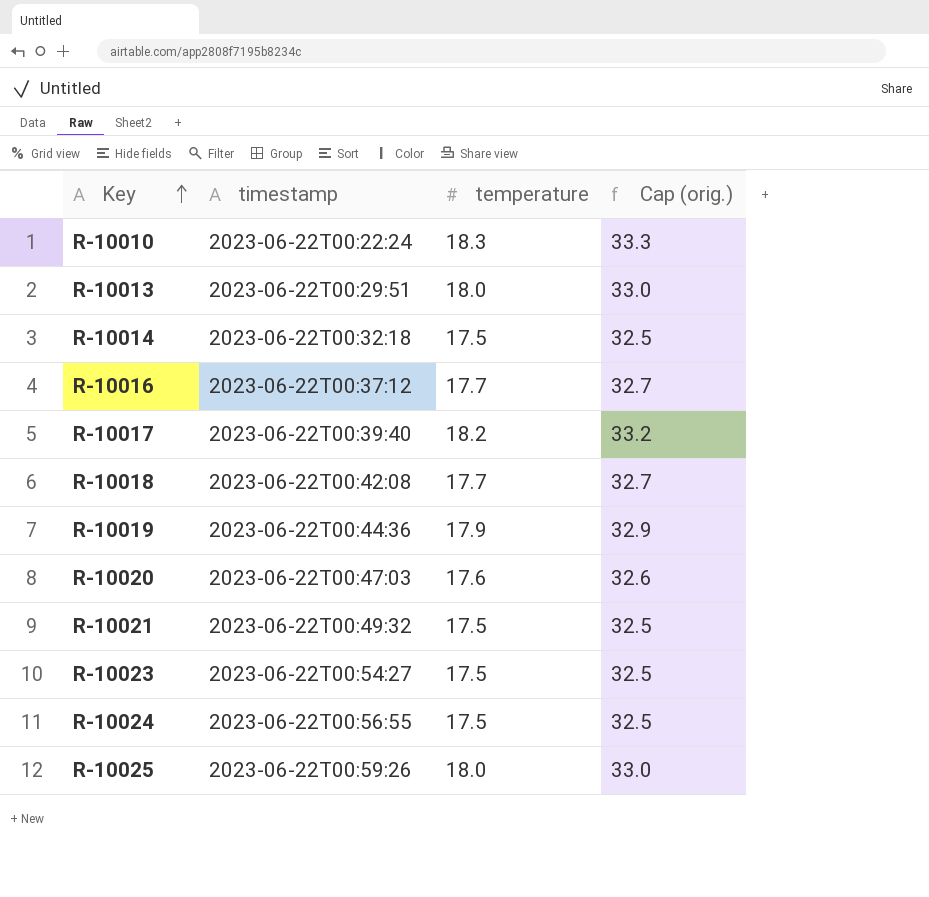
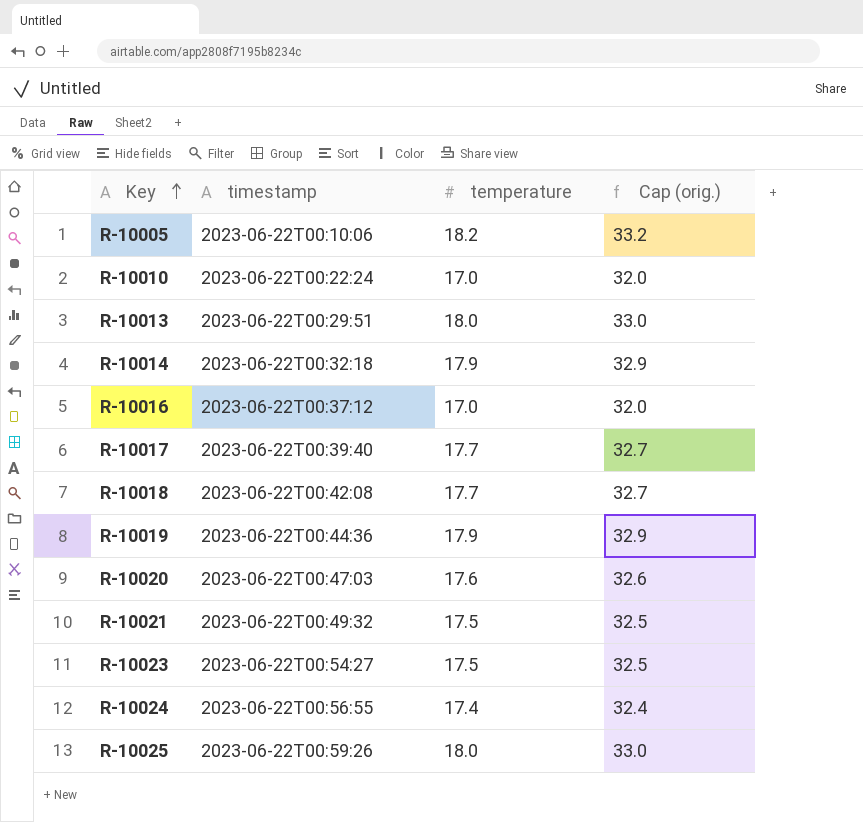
row R-10005: none -> 2023-06-22T00:10:06 | 18.2 | 33.2
R-10010 | temperature: 18.3 -> 17.0
R-10010 | Cap (orig.): 33.3 -> 32.0
R-10014 | temperature: 17.5 -> 17.9
R-10014 | Cap (orig.): 32.5 -> 32.9
R-10016 | temperature: 17.7 -> 17.0
R-10016 | Cap (orig.): 32.7 -> 32.0
R-10017 | temperature: 18.2 -> 17.7
R-10017 | Cap (orig.): 33.2 -> 32.7
R-10024 | temperature: 17.5 -> 17.4
R-10024 | Cap (orig.): 32.5 -> 32.4

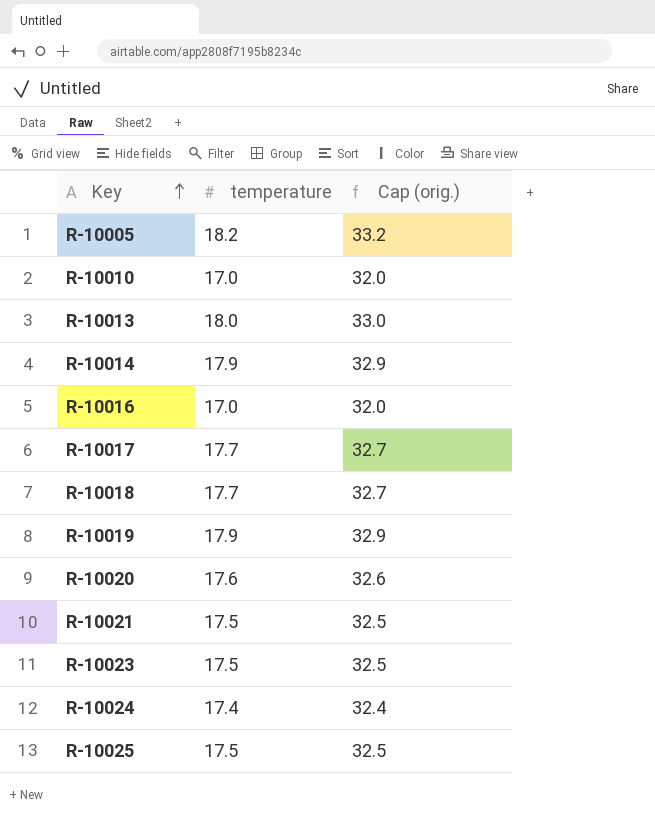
column timestamp | position: 2 -> none
R-10025 | temperature: 18.0 -> 17.5
R-10025 | Cap (orig.): 33.0 -> 32.5

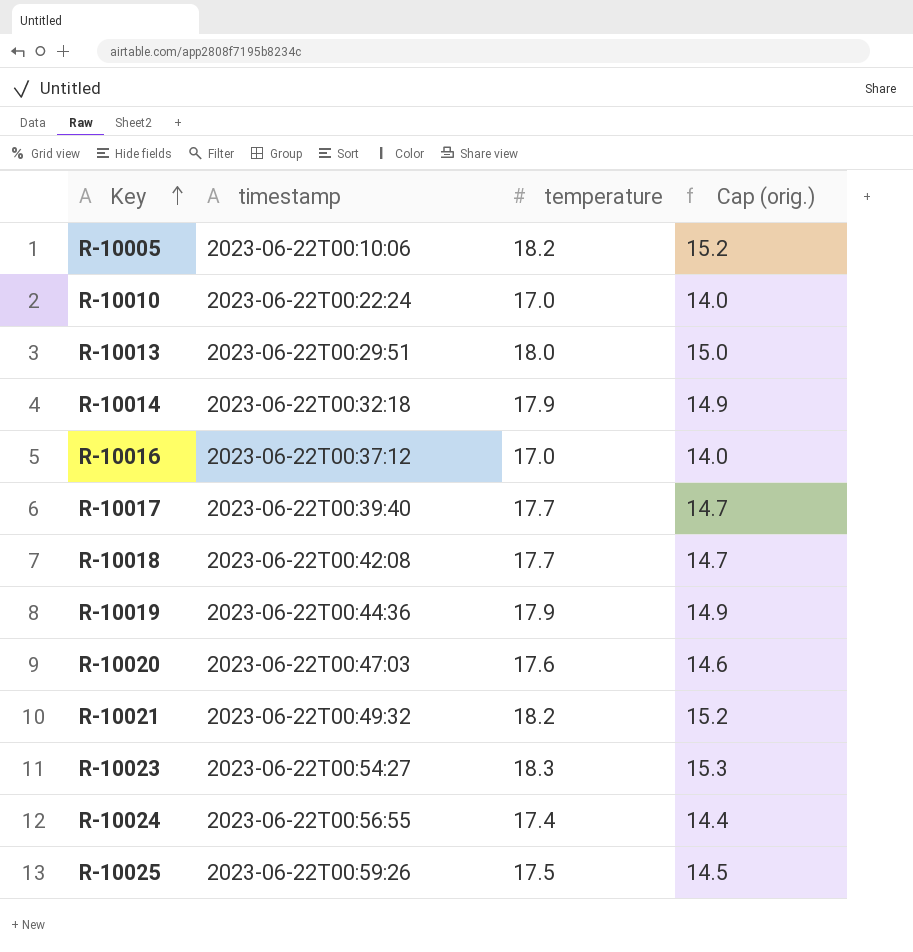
column timestamp | position: none -> 2
column Cap (orig.) | formula: [temperature] + 15 -> [temperature] - 3
R-10021 | temperature: 17.5 -> 18.2
R-10023 | temperature: 17.5 -> 18.3

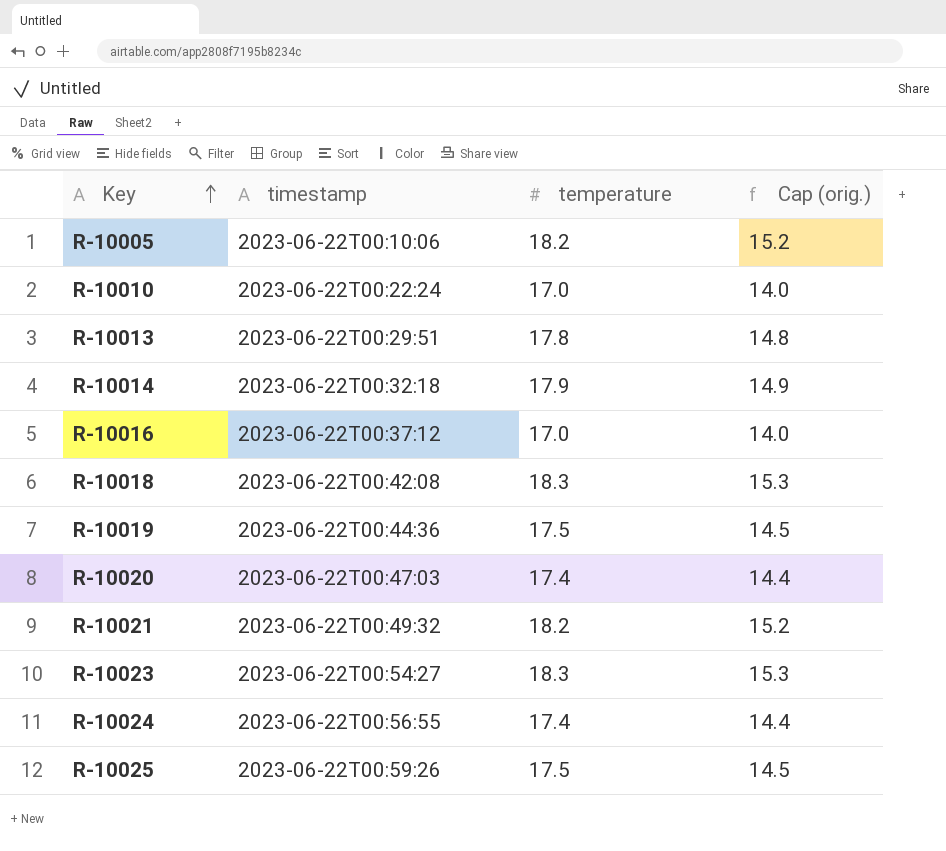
row R-10017: 2023-06-22T00:39:40 | 17.7 | 14.7 -> none
R-10013 | temperature: 18.0 -> 17.8
R-10013 | Cap (orig.): 15.0 -> 14.8
R-10018 | temperature: 17.7 -> 18.3
R-10018 | Cap (orig.): 14.7 -> 15.3
R-10019 | temperature: 17.9 -> 17.5
R-10019 | Cap (orig.): 14.9 -> 14.5
R-10020 | temperature: 17.6 -> 17.4
R-10020 | Cap (orig.): 14.6 -> 14.4

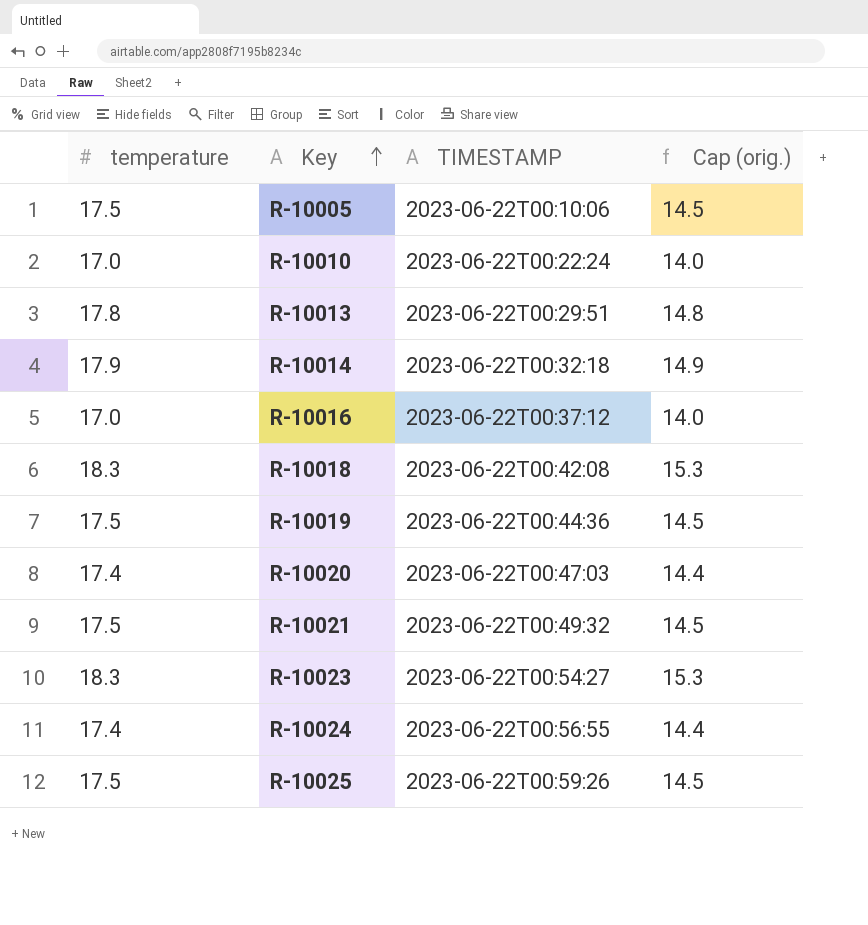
column temperature | position: 3 -> 1
column name: timestamp -> TIMESTAMP
R-10005 | temperature: 18.2 -> 17.5
R-10005 | Cap (orig.): 15.2 -> 14.5
R-10021 | temperature: 18.2 -> 17.5
R-10021 | Cap (orig.): 15.2 -> 14.5

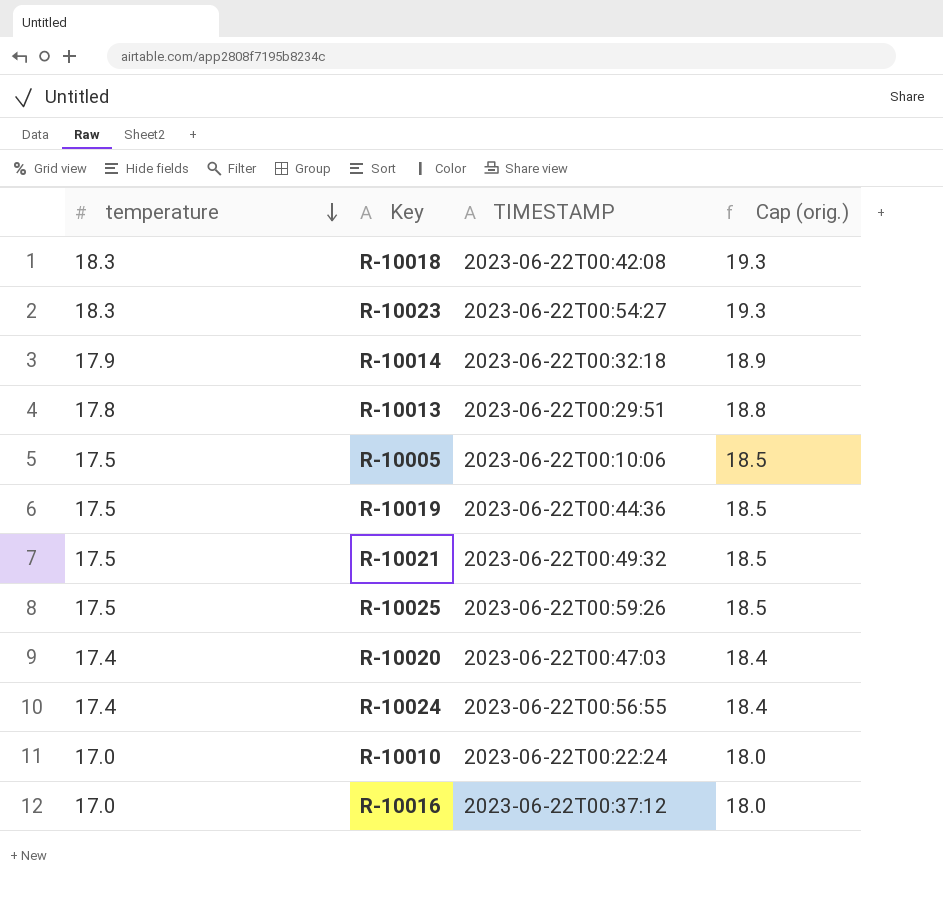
row order: Key ascending -> temperature descending
column Cap (orig.) | formula: [temperature] - 3 -> [temperature] + 1

